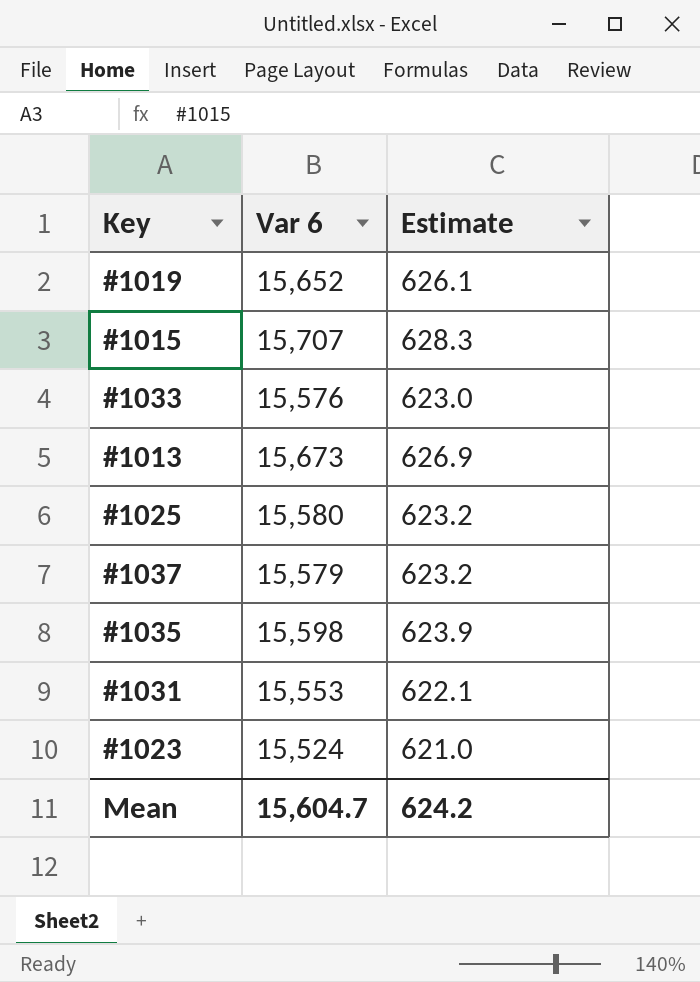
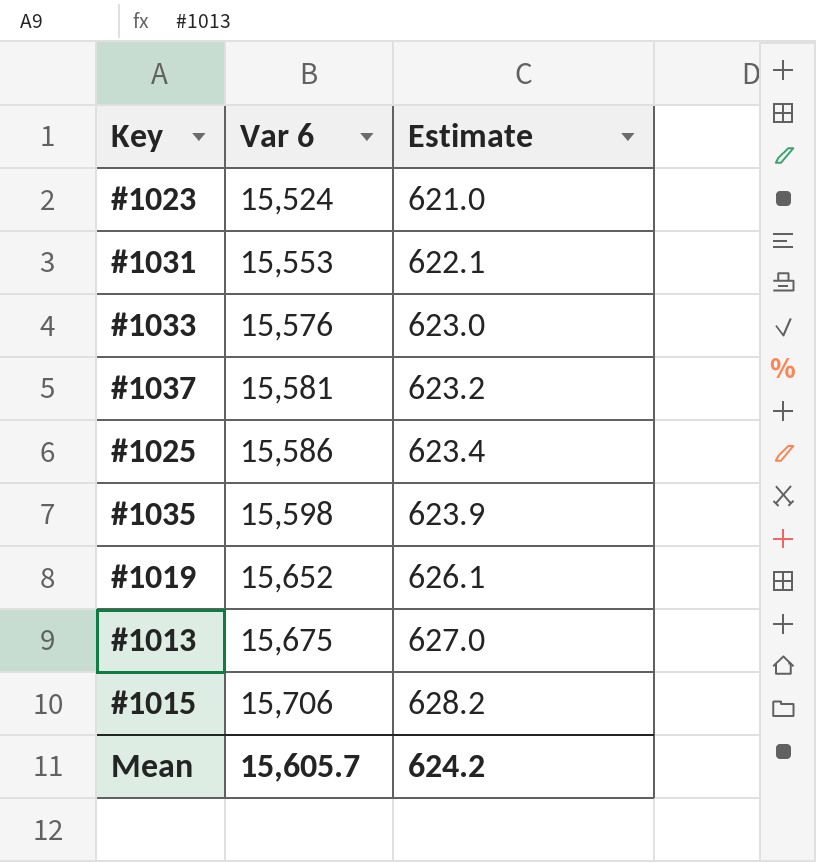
row order: none -> Var 6 ascending
#1037 | Var 6: 15,579 -> 15,581
#1025 | Var 6: 15,580 -> 15,586
#1025 | Estimate: 623.2 -> 623.4
#1013 | Var 6: 15,673 -> 15,675
#1013 | Estimate: 626.9 -> 627.0
#1015 | Var 6: 15,707 -> 15,706
#1015 | Estimate: 628.3 -> 628.2
Mean | Var 6: 15,604.7 -> 15,605.7

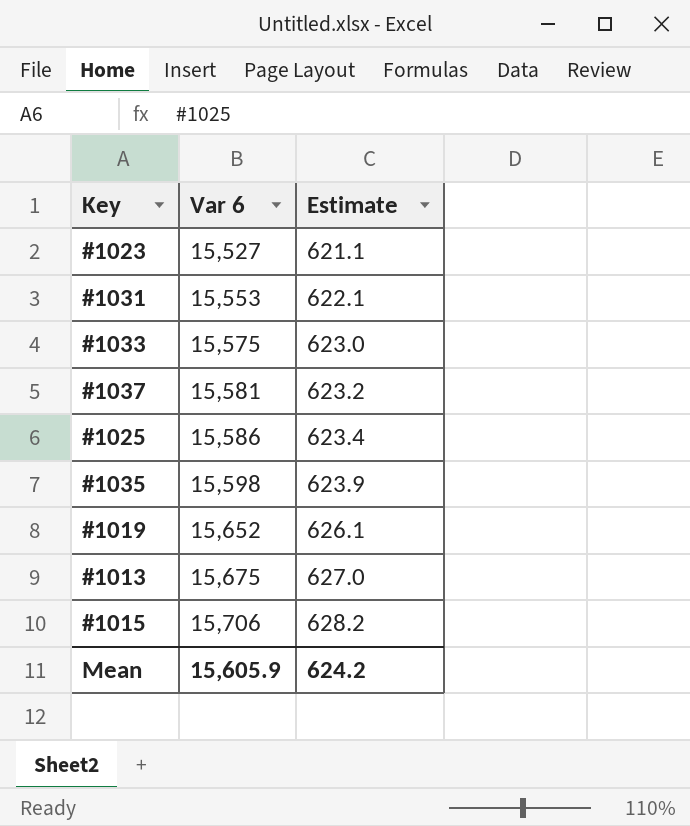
#1023 | Var 6: 15,524 -> 15,527
#1023 | Estimate: 621.0 -> 621.1
#1033 | Var 6: 15,576 -> 15,575
Mean | Var 6: 15,605.7 -> 15,605.9

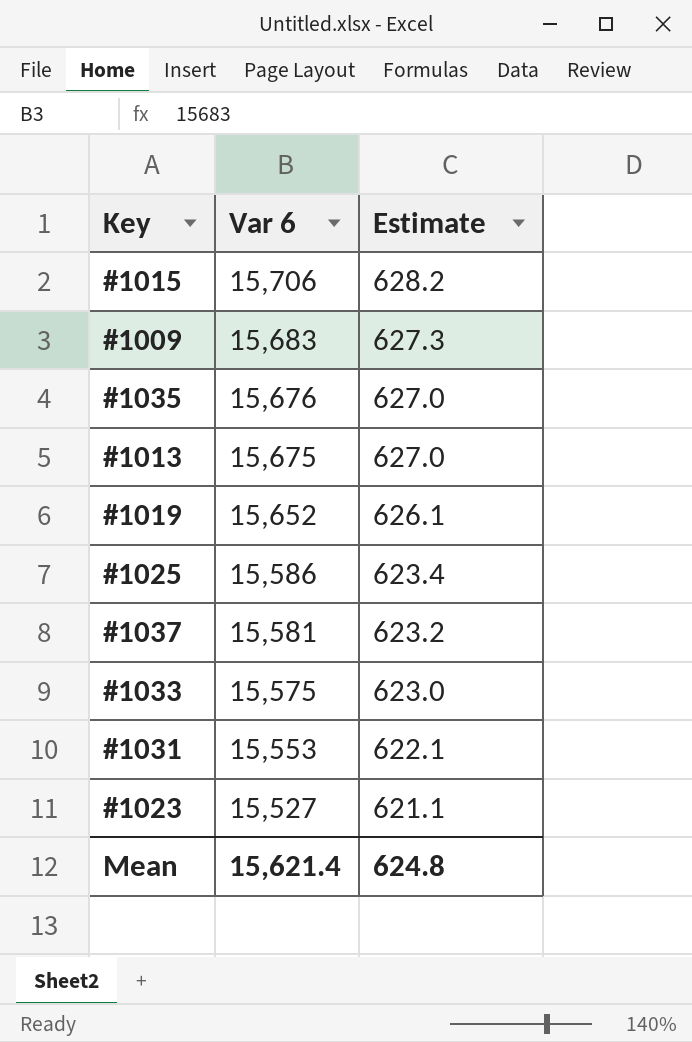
row order: Var 6 ascending -> Var 6 descending
row #1009: none -> 15,683 | 627.3
#1035 | Var 6: 15,598 -> 15,676
#1035 | Estimate: 623.9 -> 627.0
Mean | Var 6: 15,605.9 -> 15,621.4
Mean | Estimate: 624.2 -> 624.8

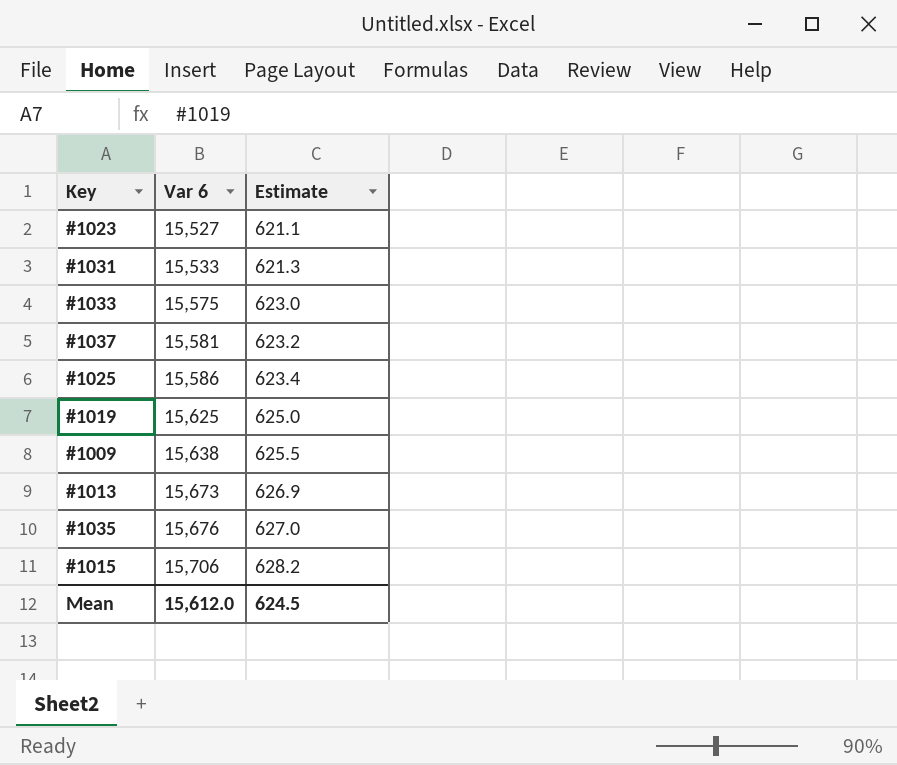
row order: Var 6 descending -> Var 6 ascending
#1031 | Var 6: 15,553 -> 15,533
#1031 | Estimate: 622.1 -> 621.3
#1019 | Var 6: 15,652 -> 15,625
#1019 | Estimate: 626.1 -> 625.0
#1009 | Var 6: 15,683 -> 15,638
#1009 | Estimate: 627.3 -> 625.5
#1013 | Var 6: 15,675 -> 15,673
#1013 | Estimate: 627.0 -> 626.9
Mean | Var 6: 15,621.4 -> 15,612.0
Mean | Estimate: 624.8 -> 624.5

